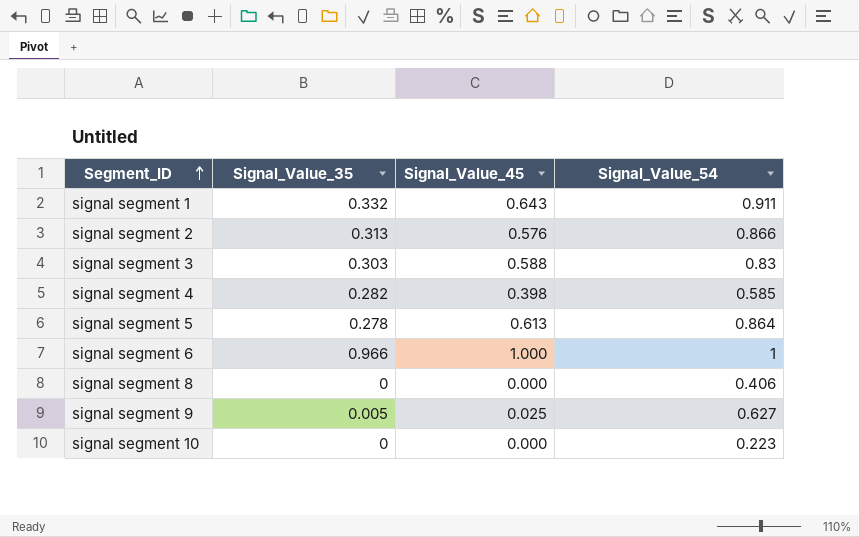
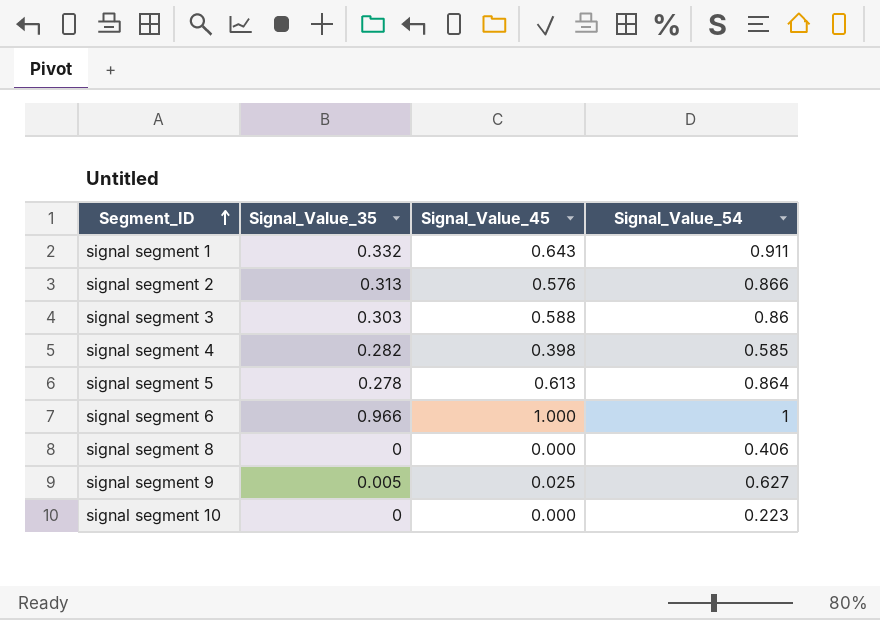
signal segment 3 | Signal_Value_54: 0.83 -> 0.86

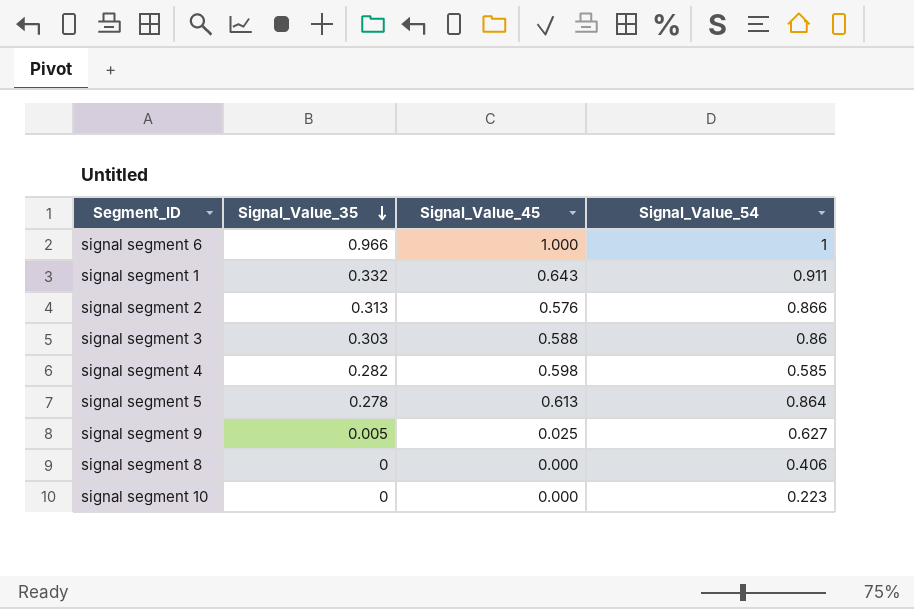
row order: Segment_ID ascending -> Signal_Value_35 descending
signal segment 4 | Signal_Value_45: 0.398 -> 0.598

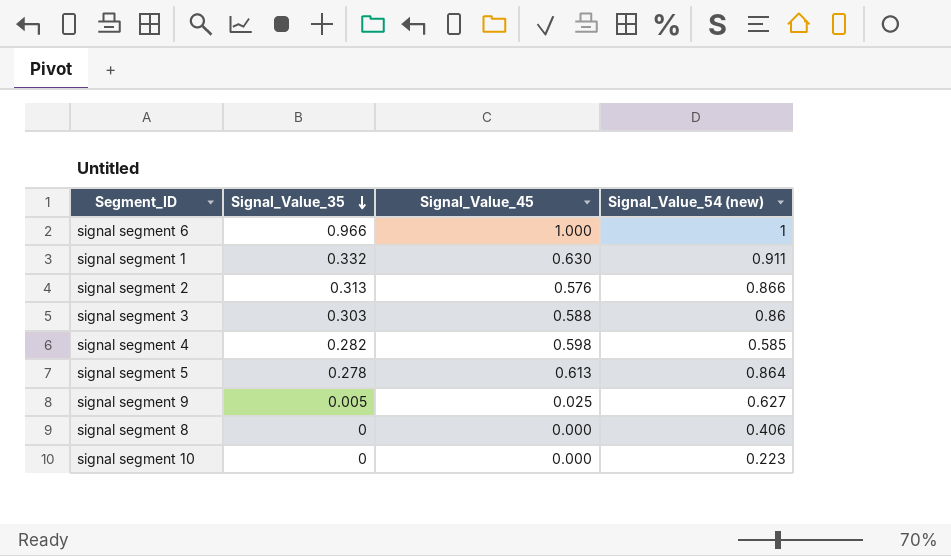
column name: Signal_Value_54 -> Signal_Value_54 (new)
signal segment 1 | Signal_Value_45: 0.643 -> 0.630

